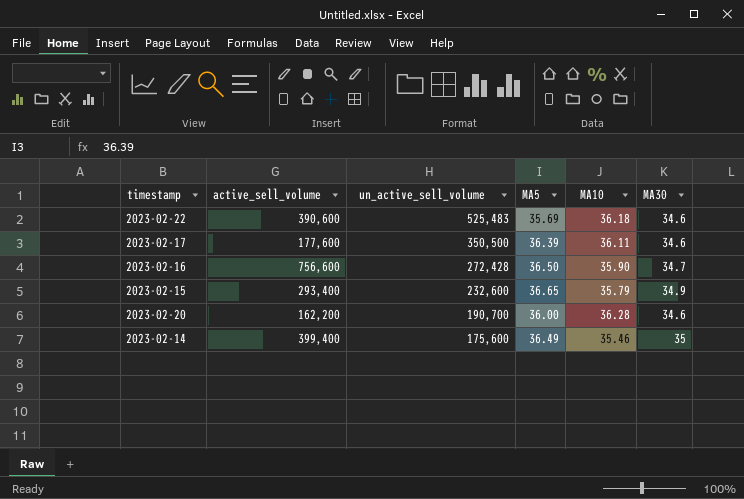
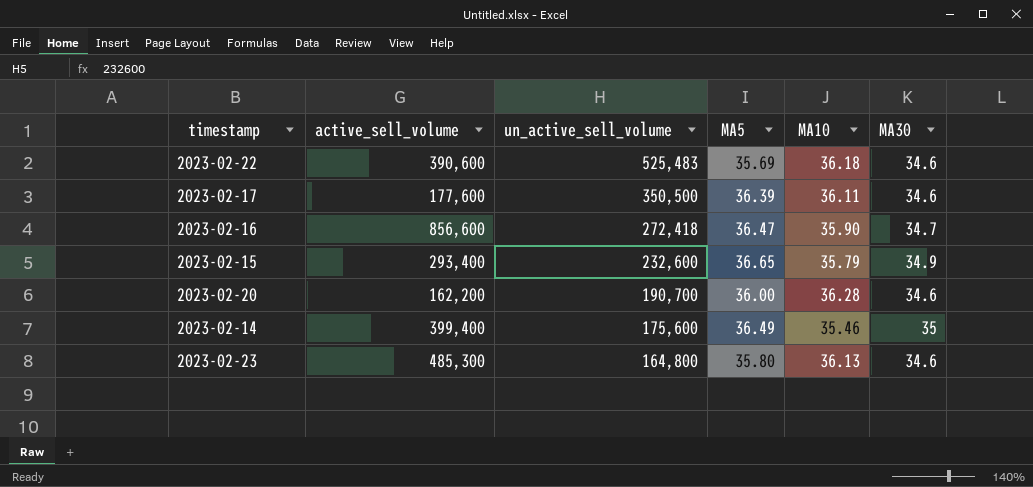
2023-02-16 | active_sell_volume: 756,600 -> 856,600
2023-02-16 | un_active_sell_volume: 272,428 -> 272,418
2023-02-16 | MA5: 36.50 -> 36.47
row 2023-02-23: none -> 485,300 | 164,800 | 35.80 | 36.13 | 34.6

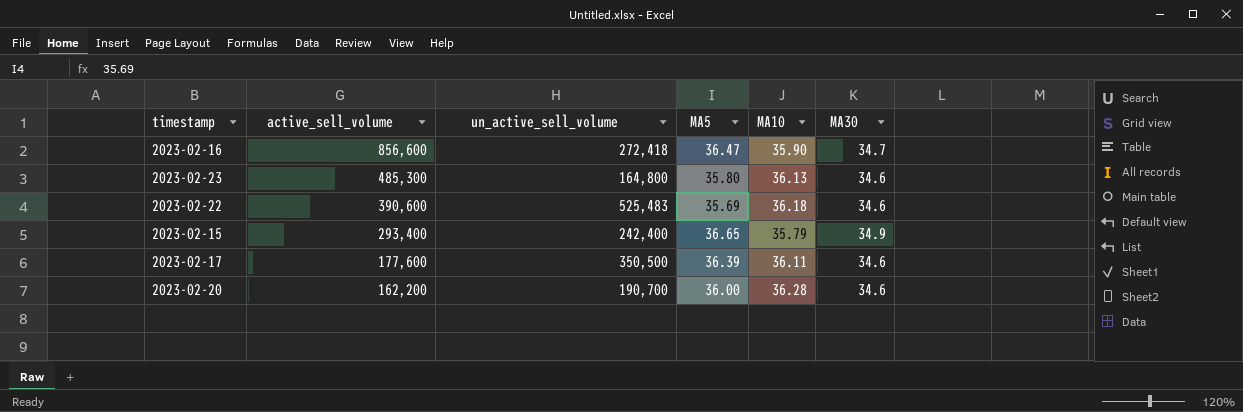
row order: un_active_sell_volume descending -> active_sell_volume descending
row 2023-02-14: 399,400 | 175,600 | 36.49 | 35.46 | 35 -> none
2023-02-15 | un_active_sell_volume: 232,600 -> 242,400

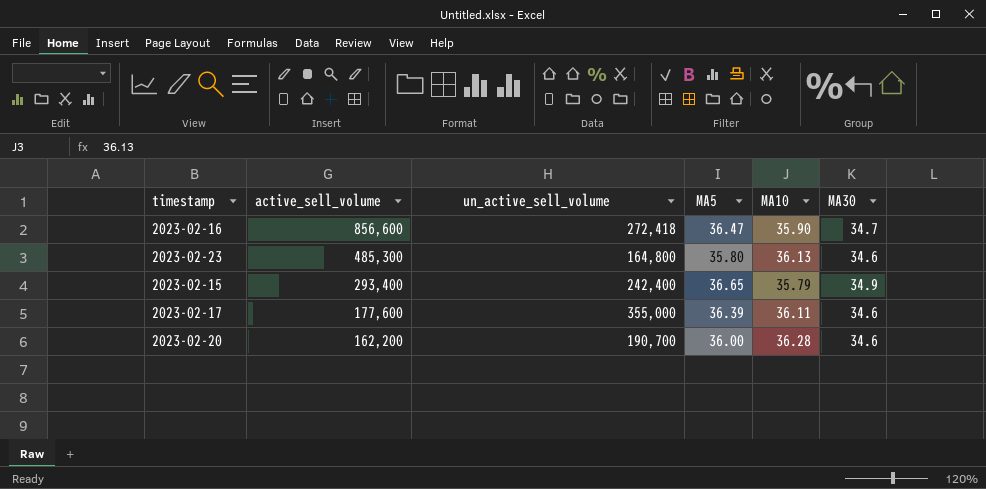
row 2023-02-22: 390,600 | 525,483 | 35.69 | 36.18 | 34.6 -> none
2023-02-17 | un_active_sell_volume: 350,500 -> 355,000

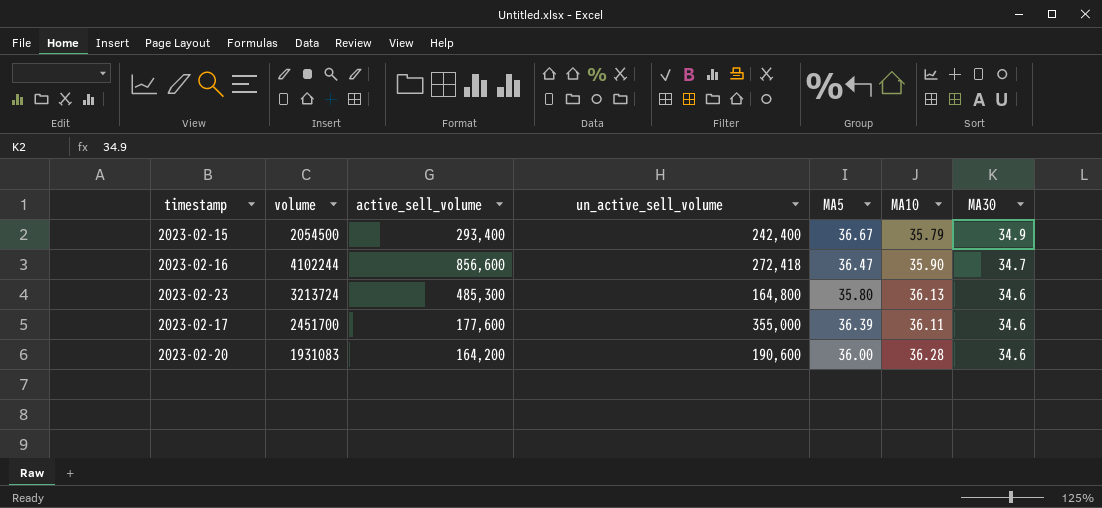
row order: active_sell_volume descending -> MA30 descending
column volume | position: none -> 2
2023-02-15 | MA5: 36.65 -> 36.67
2023-02-20 | active_sell_volume: 162,200 -> 164,200
2023-02-20 | un_active_sell_volume: 190,700 -> 190,600

